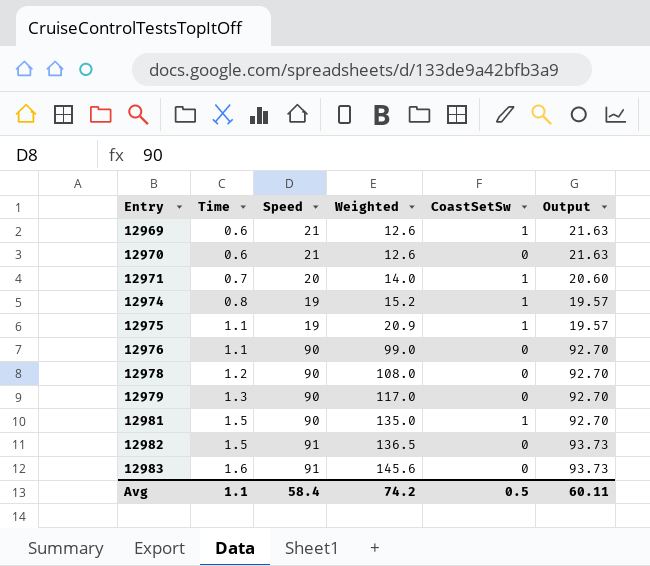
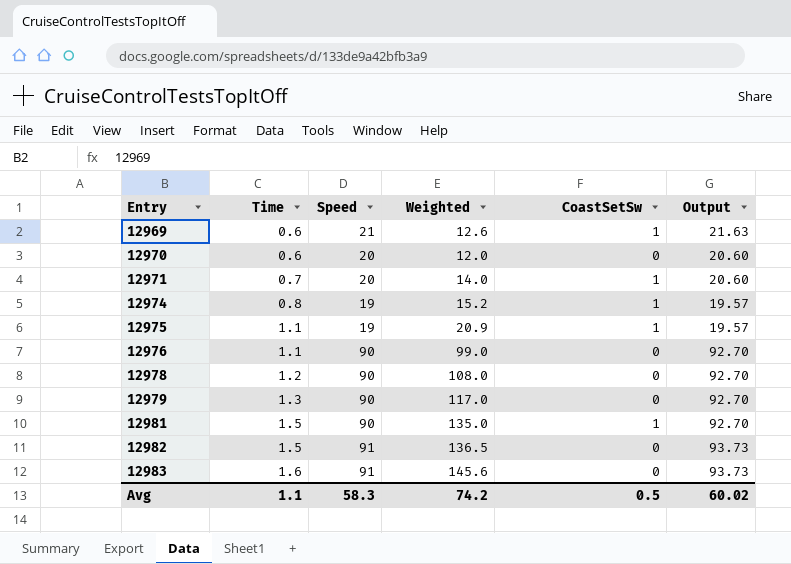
12970 | Speed: 21 -> 20
12970 | Weighted: 12.6 -> 12.0
12970 | Output: 21.63 -> 20.60
Avg | Speed: 58.4 -> 58.3
Avg | Output: 60.11 -> 60.02

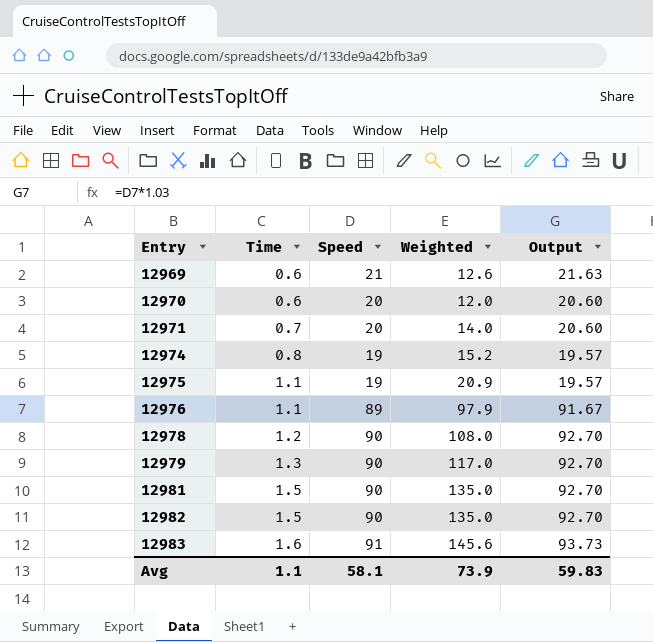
column CoastSetSw | position: 5 -> none
12976 | Speed: 90 -> 89
12976 | Weighted: 99.0 -> 97.9
12976 | Output: 92.70 -> 91.67
12982 | Speed: 91 -> 90
12982 | Weighted: 136.5 -> 135.0
12982 | Output: 93.73 -> 92.70
Avg | Speed: 58.3 -> 58.1
Avg | Weighted: 74.2 -> 73.9
Avg | Output: 60.02 -> 59.83

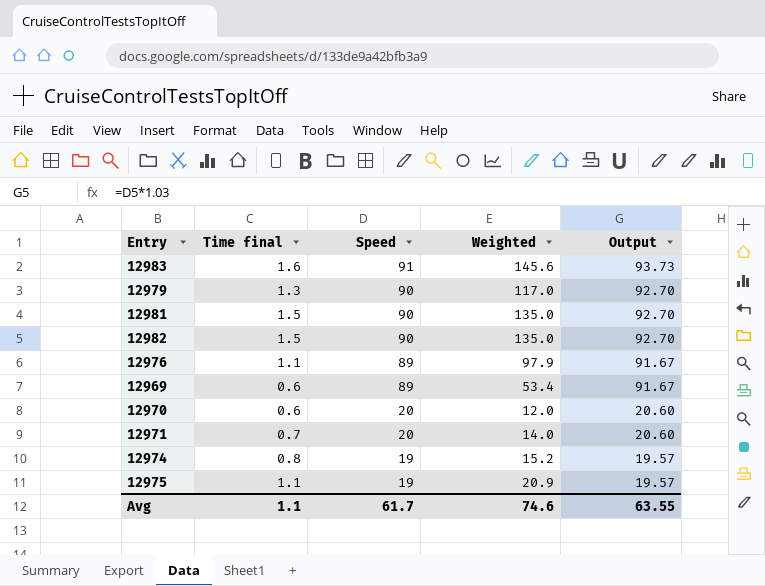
row order: Entry ascending -> Speed descending
column name: Time -> Time final
row 12978: 1.2 | 90 | 108.0 | 92.70 -> none
12969 | Speed: 21 -> 89
12969 | Weighted: 12.6 -> 53.4
12969 | Output: 21.63 -> 91.67
Avg | Speed: 58.1 -> 61.7
Avg | Weighted: 73.9 -> 74.6
Avg | Output: 59.83 -> 63.55

